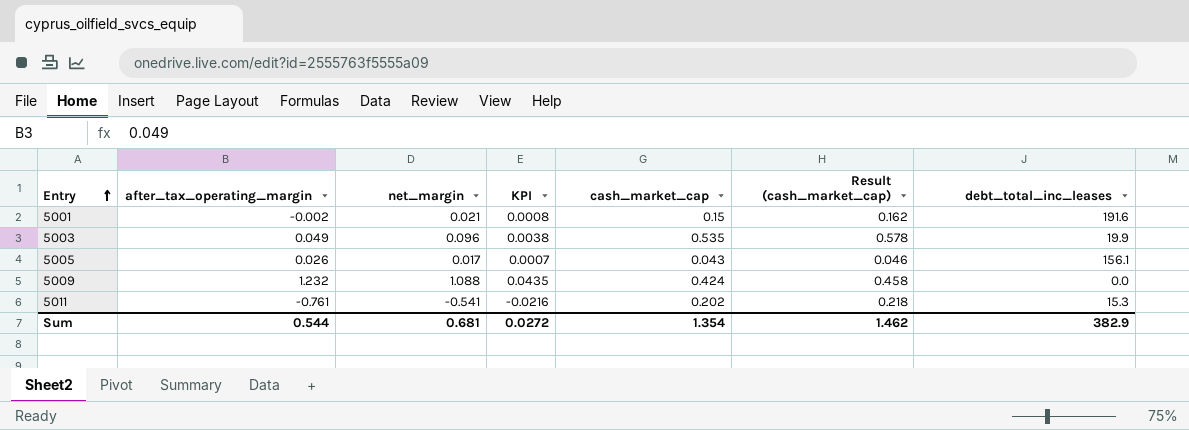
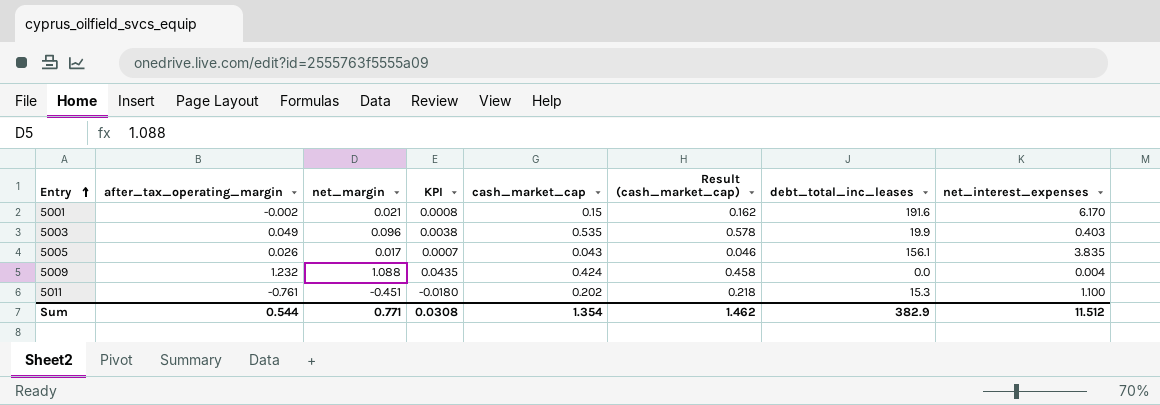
column net_interest_expenses | position: none -> 8
5011 | net_margin: -0.541 -> -0.451
5011 | KPI: -0.0216 -> -0.0180
Sum | net_margin: 0.681 -> 0.771
Sum | KPI: 0.0272 -> 0.0308

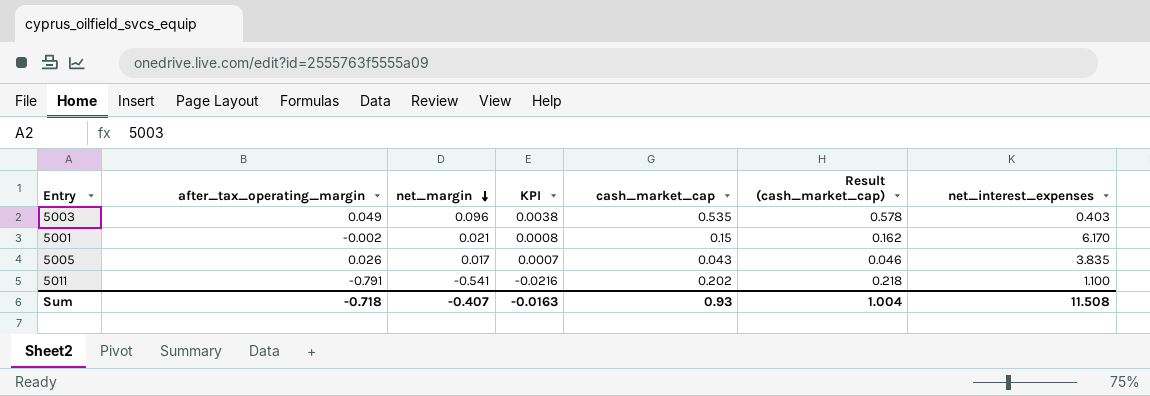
row order: Entry ascending -> net_margin descending
column debt_total_inc_leases | position: 7 -> none
row 5009: 1.232 | 1.088 | 0.0435 | 0.424 | 0.458 | 0.0 | 0.004 -> none
5011 | after_tax_operating_margin: -0.761 -> -0.791
5011 | net_margin: -0.451 -> -0.541
5011 | KPI: -0.0180 -> -0.0216
Sum | after_tax_operating_margin: 0.544 -> -0.718
Sum | net_margin: 0.771 -> -0.407
Sum | KPI: 0.0308 -> -0.0163
Sum | cash_market_cap: 1.354 -> 0.93
Sum | Result (cash_market_cap): 1.462 -> 1.004
Sum | net_interest_expenses: 11.512 -> 11.508

